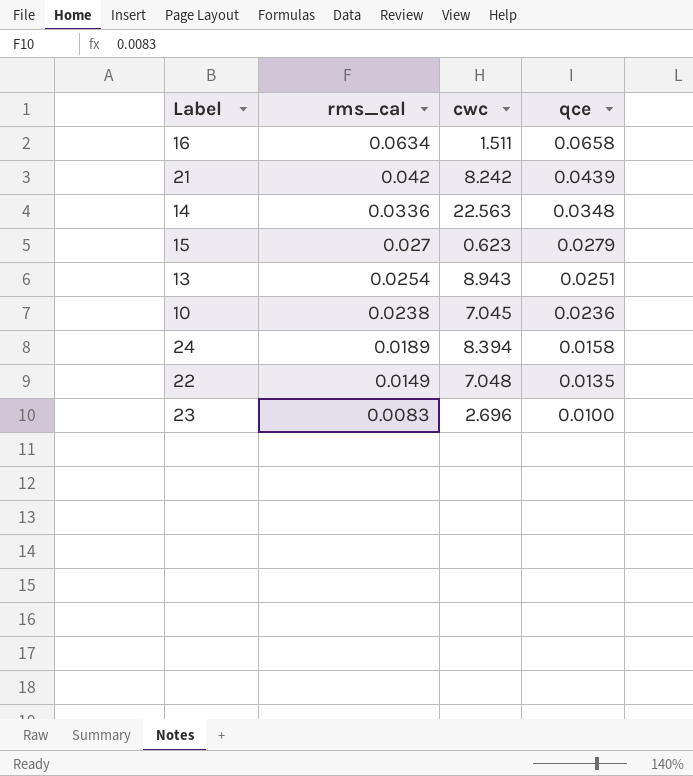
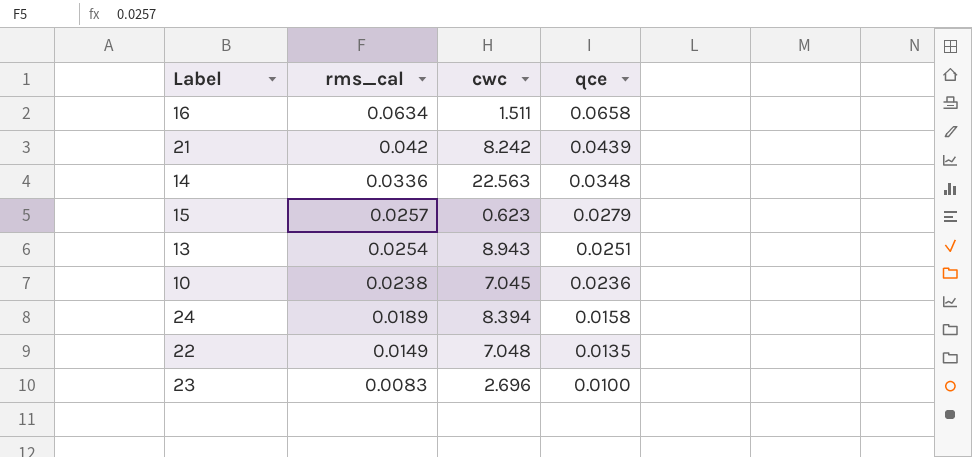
15 | rms_cal: 0.027 -> 0.0257

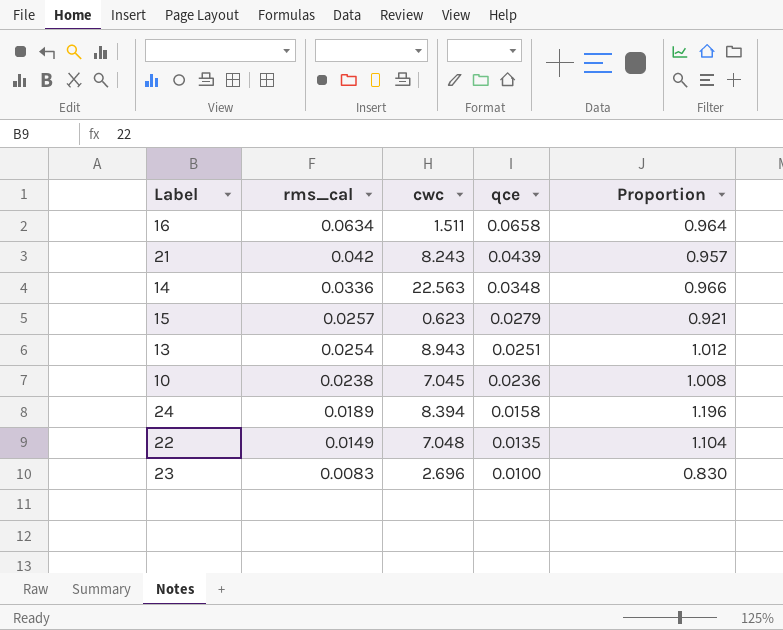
column Proportion | formula: none -> [rms_cal] / [qce]
21 | cwc: 8.242 -> 8.243

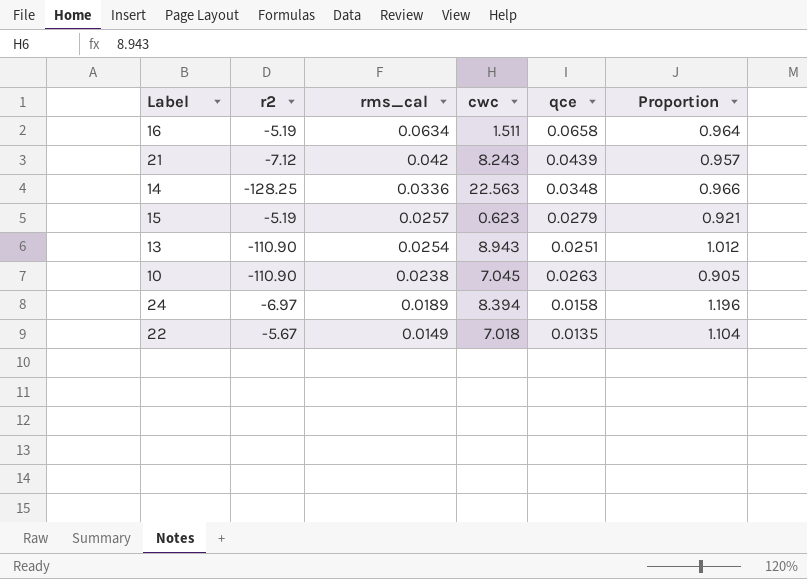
column r2 | position: none -> 2
row 23: 0.0083 | 2.696 | 0.0100 | 0.830 -> none
10 | qce: 0.0236 -> 0.0263
10 | Proportion: 1.008 -> 0.905
22 | cwc: 7.048 -> 7.018

